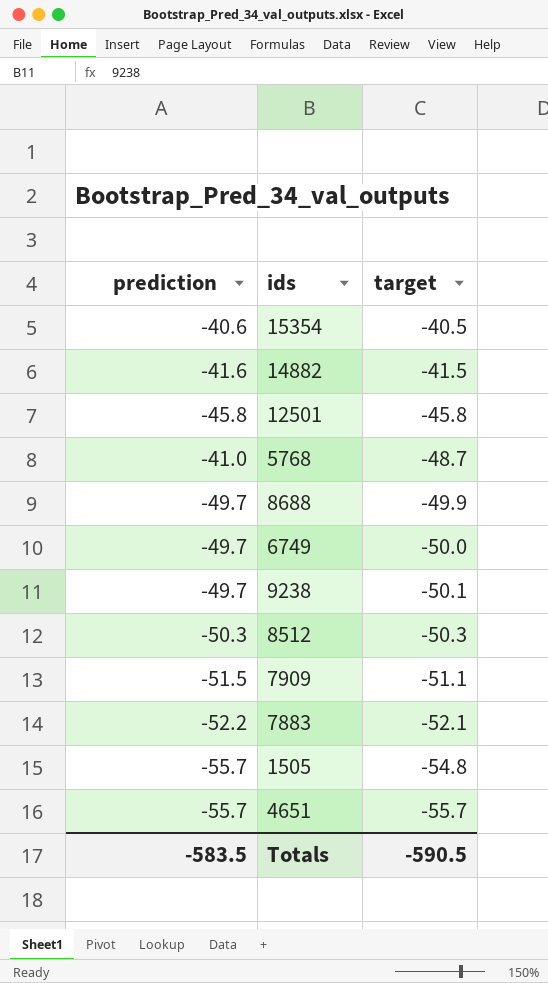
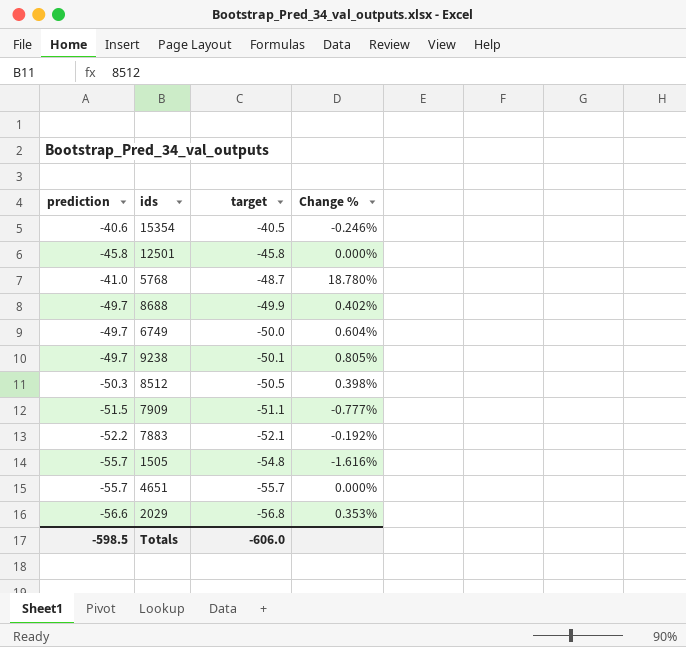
column Change % | formula: none -> ([target] - [prediction]) / [prediction]
row 14882: -41.6 | -41.5 -> none
8512 | target: -50.3 -> -50.5
row 2029: none -> -56.6 | -56.8 | 0.353%
Totals | prediction: -583.5 -> -598.5
Totals | target: -590.5 -> -606.0

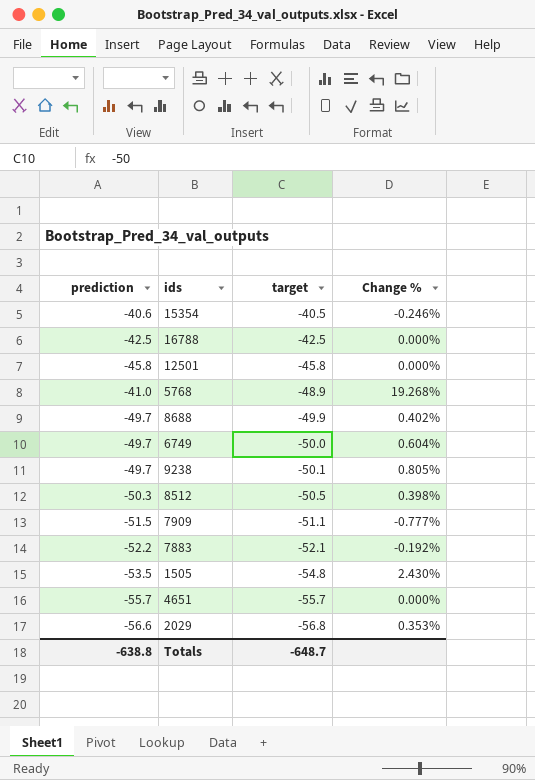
row 16788: none -> -42.5 | -42.5 | 0.000%
5768 | target: -48.7 -> -48.9
5768 | Change %: 18.780% -> 19.268%
1505 | prediction: -55.7 -> -53.5
1505 | Change %: -1.616% -> 2.430%
Totals | prediction: -598.5 -> -638.8
Totals | target: -606.0 -> -648.7

